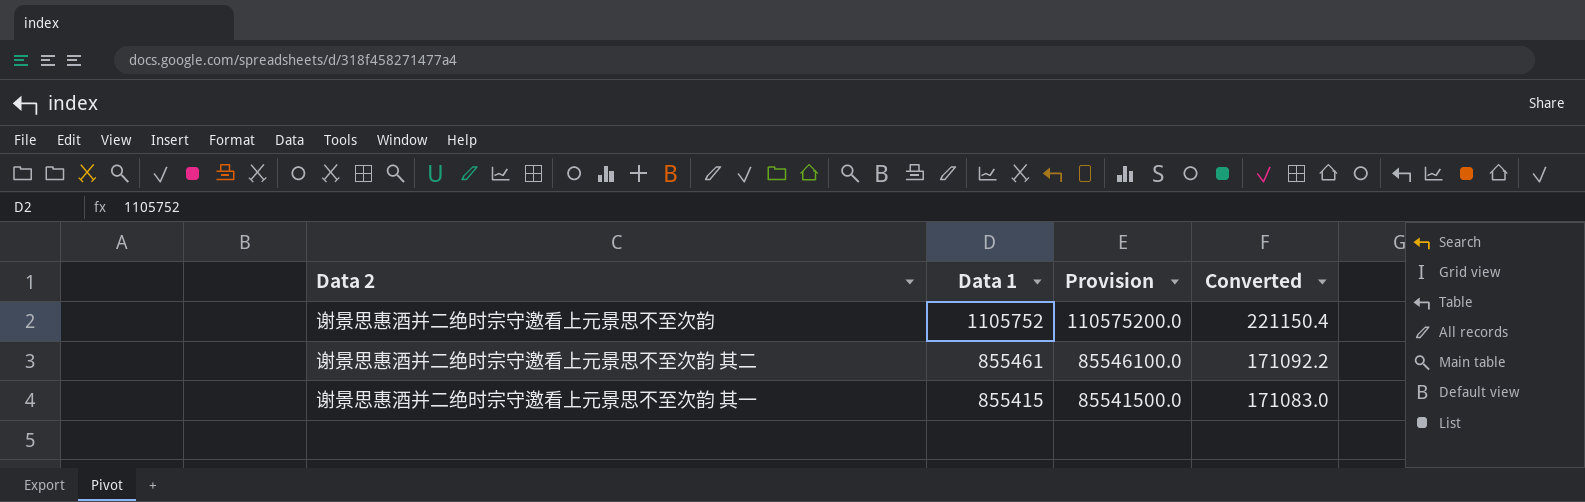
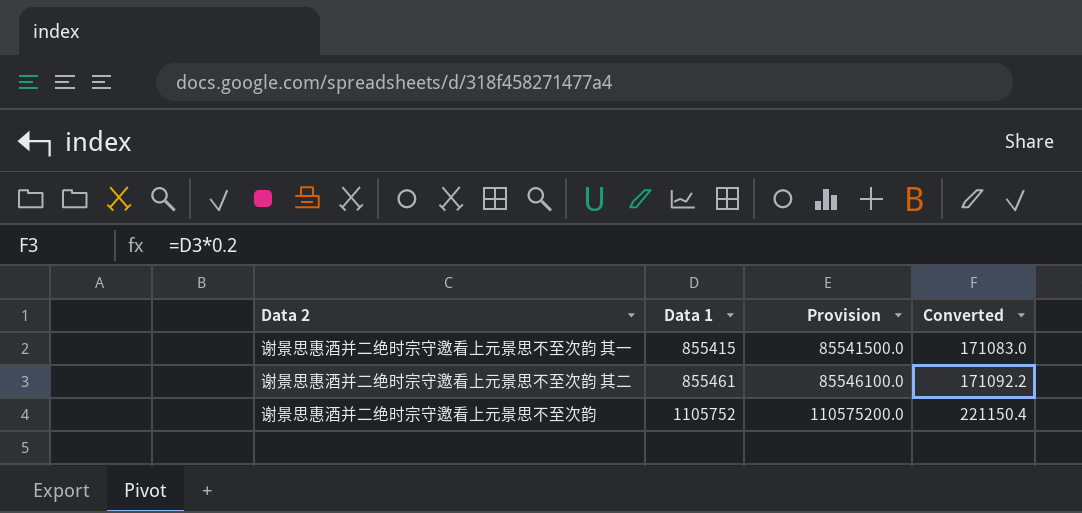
row order: Data 1 descending -> Data 1 ascending

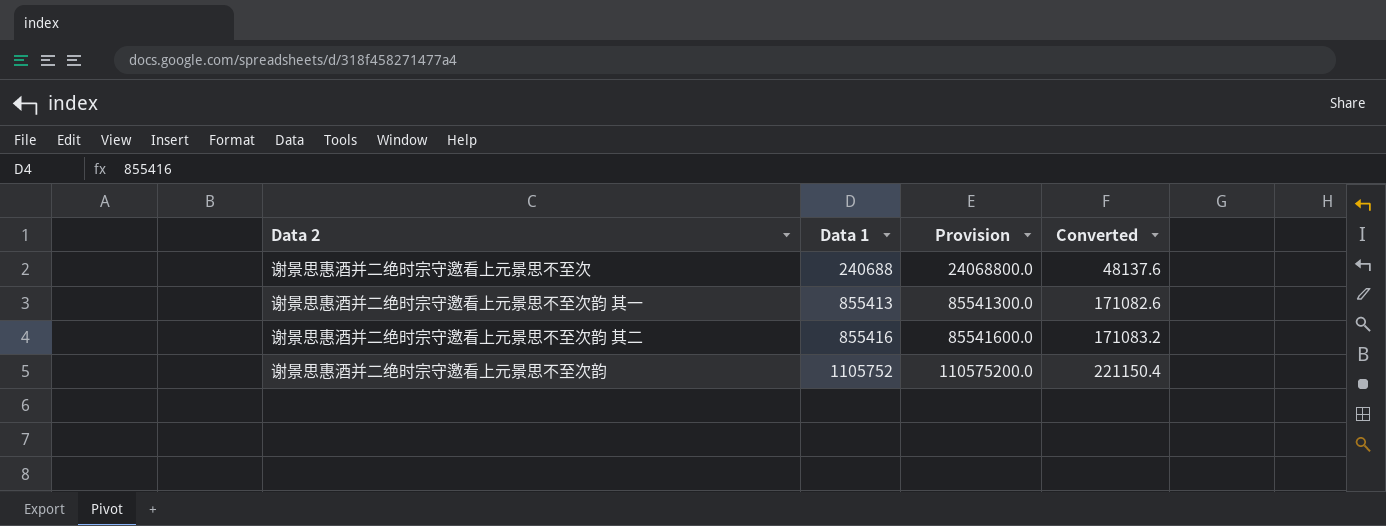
row 谢景思惠酒并二绝时宗守邀看上元景思不至次: none -> 240688 | 24068800.0 | 48137.6
谢景思惠酒并二绝时宗守邀看上元景思不至次韵 其一 | Data 1: 855415 -> 855413
谢景思惠酒并二绝时宗守邀看上元景思不至次韵 其一 | Provision: 85541500.0 -> 85541300.0
谢景思惠酒并二绝时宗守邀看上元景思不至次韵 其一 | Converted: 171083.0 -> 171082.6
谢景思惠酒并二绝时宗守邀看上元景思不至次韵 其二 | Data 1: 855461 -> 855416
谢景思惠酒并二绝时宗守邀看上元景思不至次韵 其二 | Provision: 85546100.0 -> 85541600.0
谢景思惠酒并二绝时宗守邀看上元景思不至次韵 其二 | Converted: 171092.2 -> 171083.2

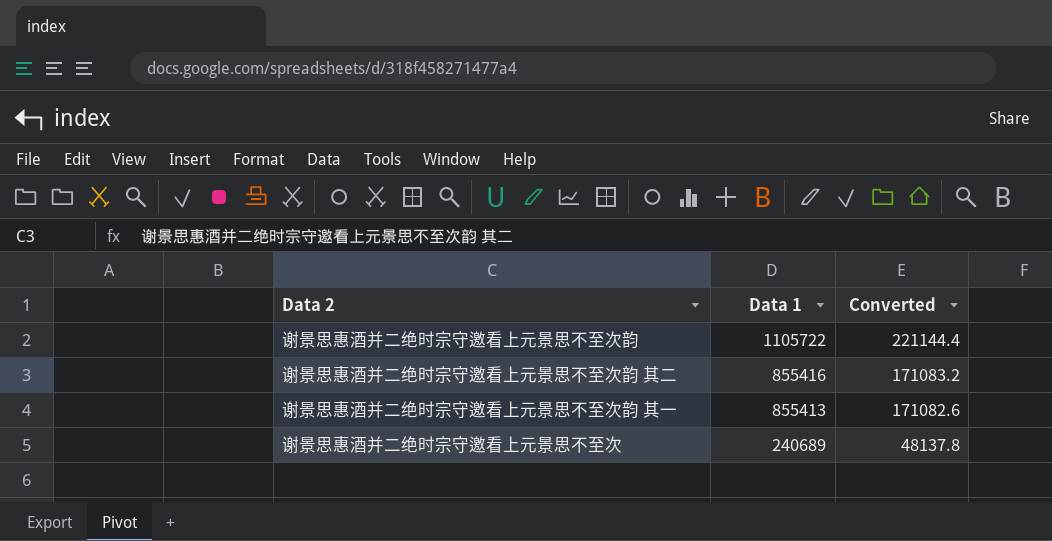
row order: Data 1 ascending -> Data 1 descending
column Provision | formula: [Data 1] * 100 -> none
谢景思惠酒并二绝时宗守邀看上元景思不至次韵 | Data 1: 1105752 -> 1105722
谢景思惠酒并二绝时宗守邀看上元景思不至次韵 | Converted: 221150.4 -> 221144.4
谢景思惠酒并二绝时宗守邀看上元景思不至次 | Data 1: 240688 -> 240689
谢景思惠酒并二绝时宗守邀看上元景思不至次 | Converted: 48137.6 -> 48137.8

